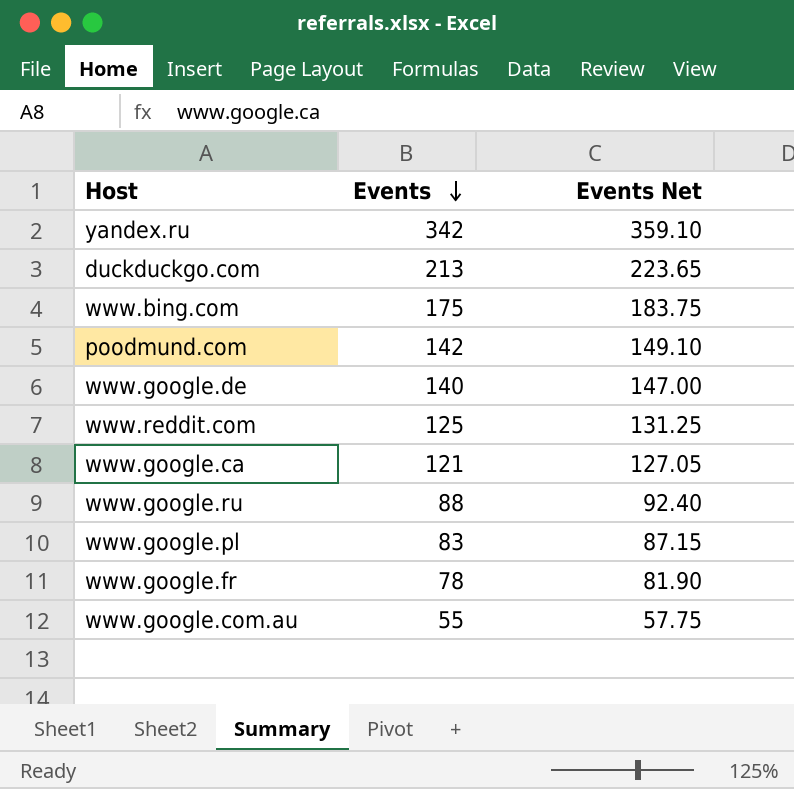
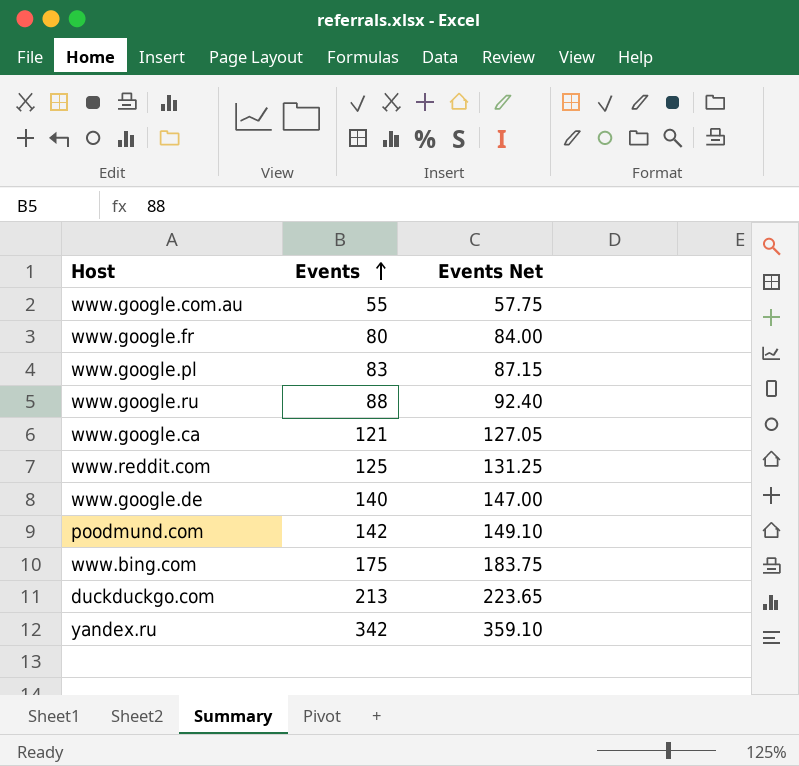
row order: Events descending -> Events ascending
www.google.fr | Events: 78 -> 80
www.google.fr | Events Net: 81.90 -> 84.00

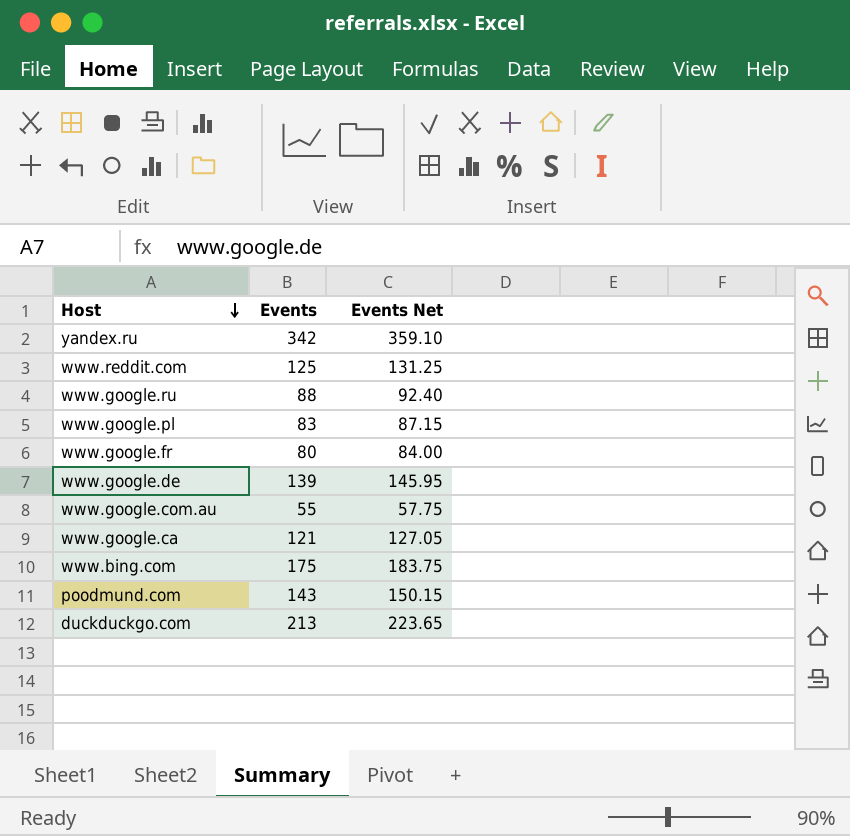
row order: Events ascending -> Host descending
www.google.de | Events: 140 -> 139
www.google.de | Events Net: 147.00 -> 145.95
poodmund.com | Events: 142 -> 143
poodmund.com | Events Net: 149.10 -> 150.15

